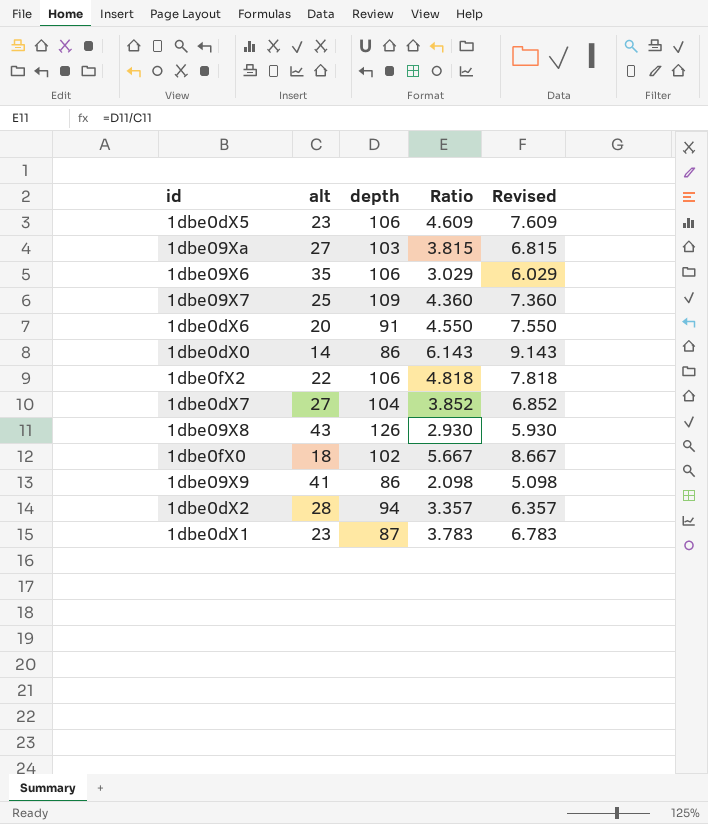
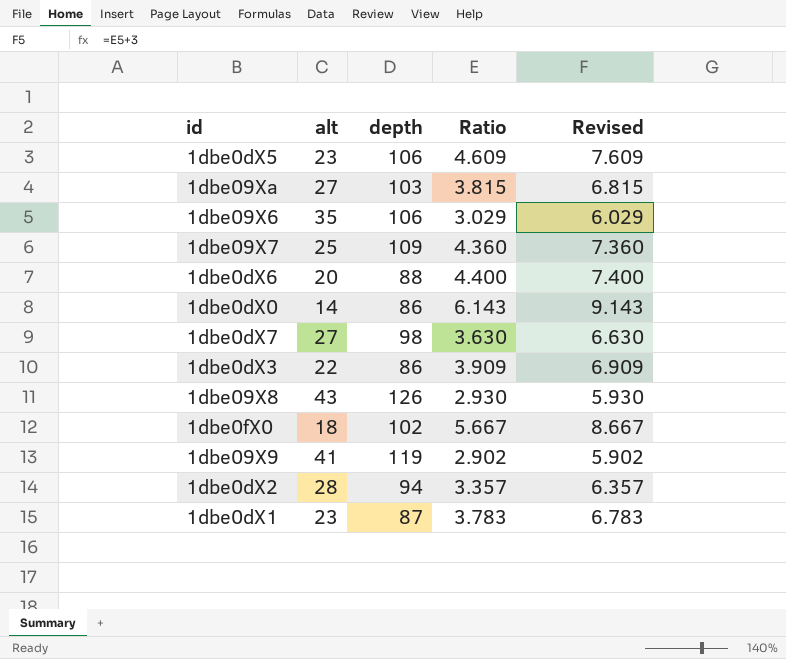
row 1dbe0fX2: 22 | 106 | 4.818 | 7.818 -> none
1dbe0dX6 | depth: 91 -> 88
1dbe0dX6 | Ratio: 4.550 -> 4.400
1dbe0dX6 | Revised: 7.550 -> 7.400
1dbe0dX7 | depth: 104 -> 98
1dbe0dX7 | Ratio: 3.852 -> 3.630
1dbe0dX7 | Revised: 6.852 -> 6.630
row 1dbe0dX3: none -> 22 | 86 | 3.909 | 6.909
1dbe09X9 | depth: 86 -> 119
1dbe09X9 | Ratio: 2.098 -> 2.902
1dbe09X9 | Revised: 5.098 -> 5.902

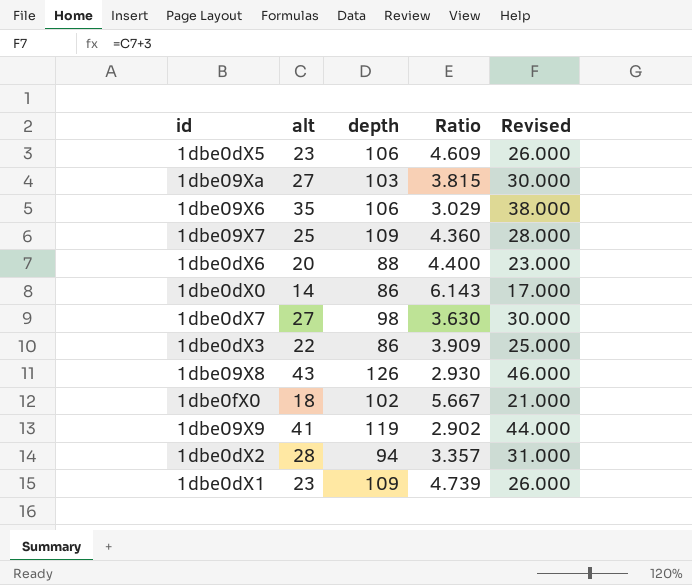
column Revised | formula: [Ratio] + 3 -> [alt] + 3
1dbe0dX1 | depth: 87 -> 109
1dbe0dX1 | Ratio: 3.783 -> 4.739

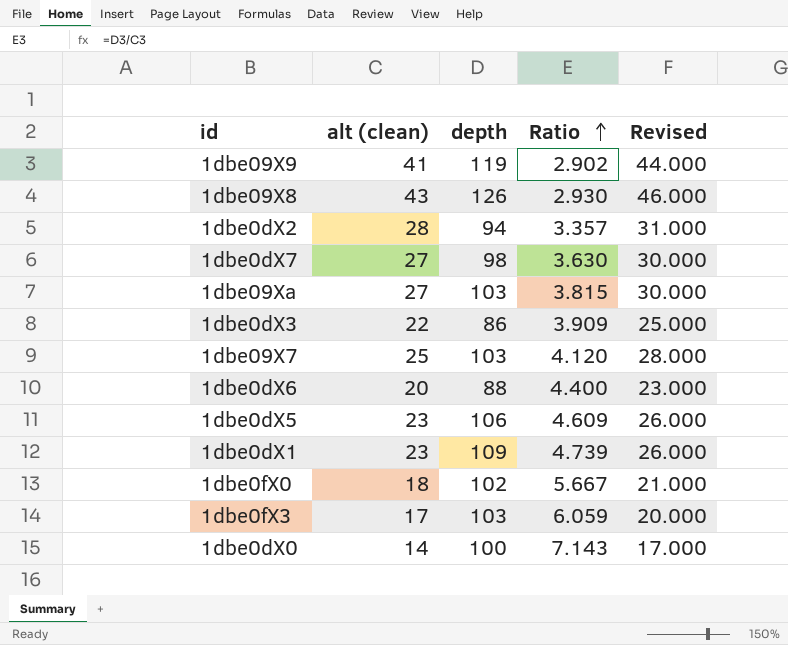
row order: none -> Ratio ascending
column name: alt -> alt (clean)
row 1dbe09X6: 35 | 106 | 3.029 | 38.000 -> none
1dbe09X7 | depth: 109 -> 103
1dbe09X7 | Ratio: 4.360 -> 4.120
row 1dbe0fX3: none -> 17 | 103 | 6.059 | 20.000
1dbe0dX0 | depth: 86 -> 100
1dbe0dX0 | Ratio: 6.143 -> 7.143

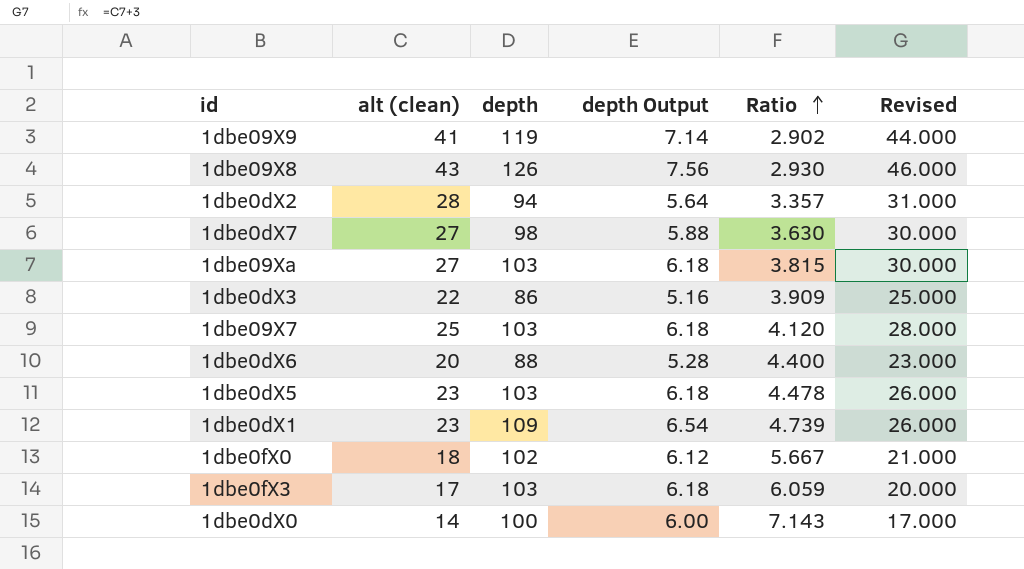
column depth Output | formula: none -> [depth] * 0.06
1dbe0dX5 | depth: 106 -> 103
1dbe0dX5 | Ratio: 4.609 -> 4.478

